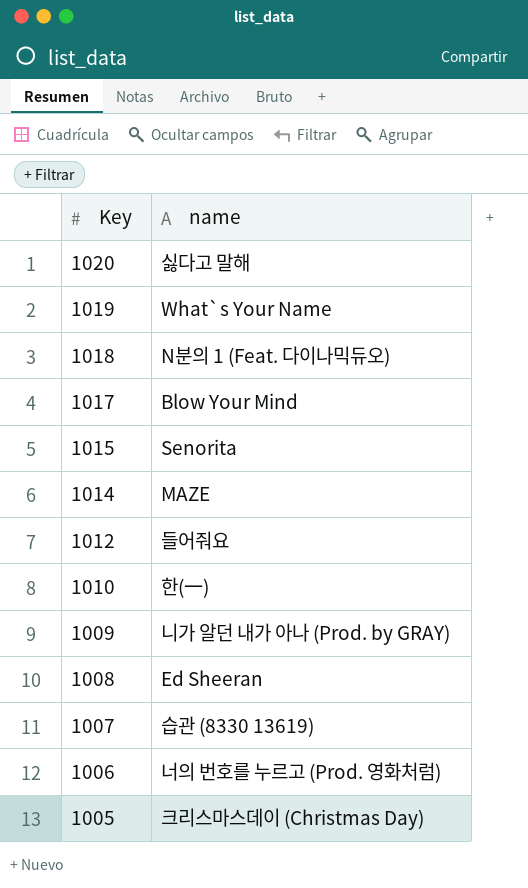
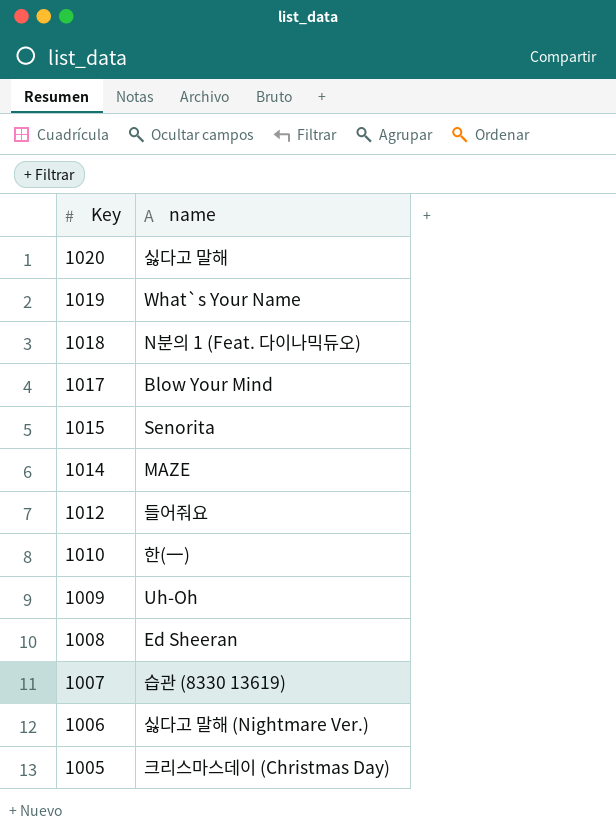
1009 | name: 니가 알던 내가 아나 (Prod. by GRAY) -> Uh-Oh
1006 | name: 너의 번호를 누르고 (Prod. 영화처럼) -> 싫다고 말해 (Nightmare Ver.)

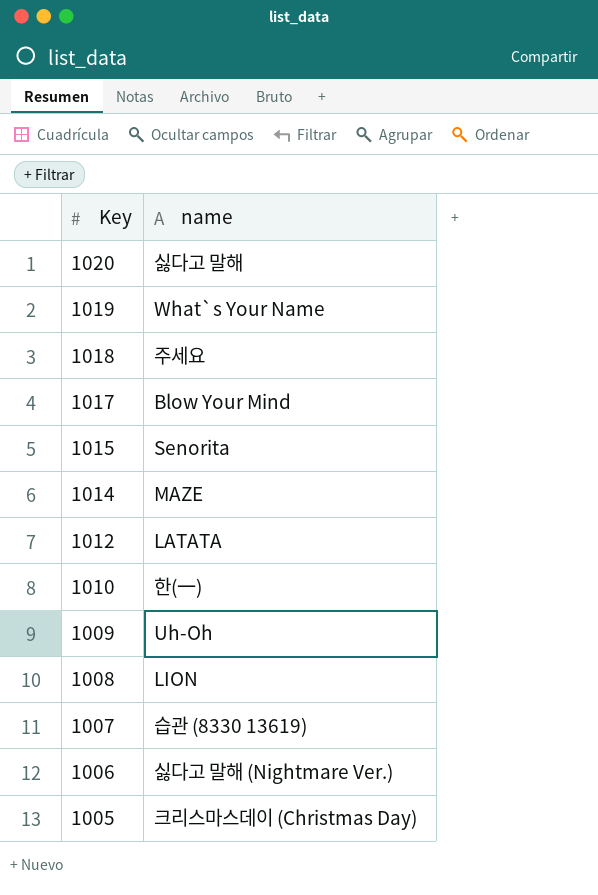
1018 | name: N분의 1 (Feat. 다이나믹듀오) -> 주세요
1012 | name: 들어줘요 -> LATATA
1008 | name: Ed Sheeran -> LION

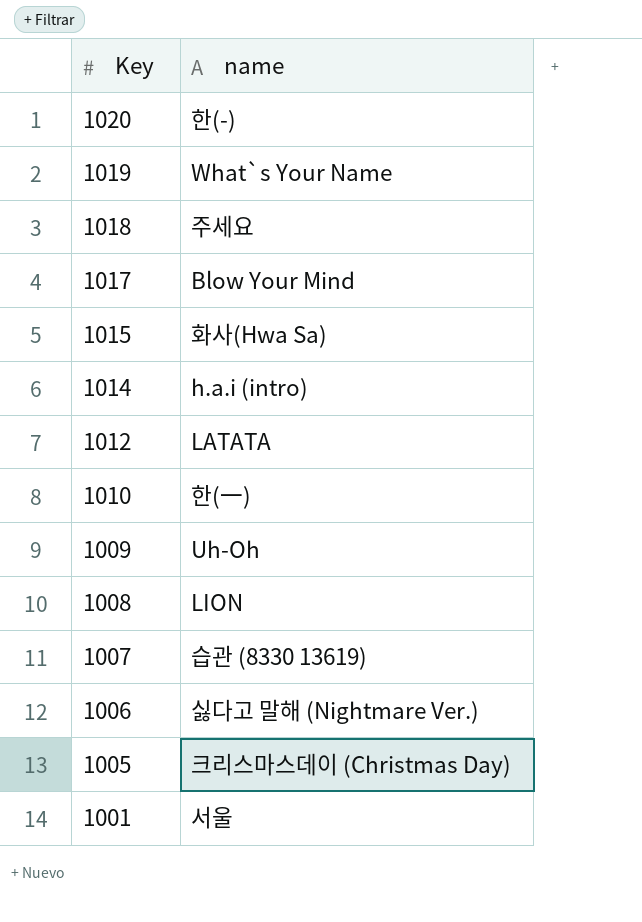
1020 | name: 싫다고 말해 -> 한(-)
1015 | name: Senorita -> 화사(Hwa Sa)
1014 | name: MAZE -> h.a.i (intro)
row 1001: none -> 서울

